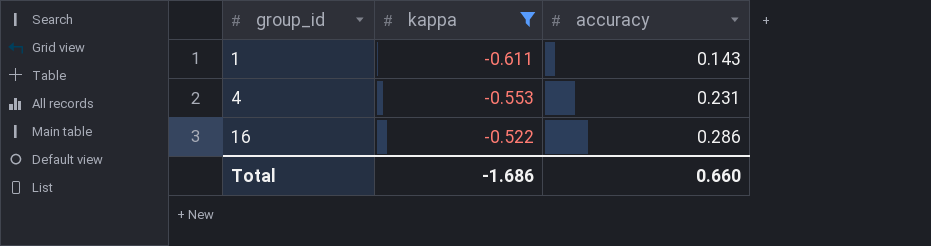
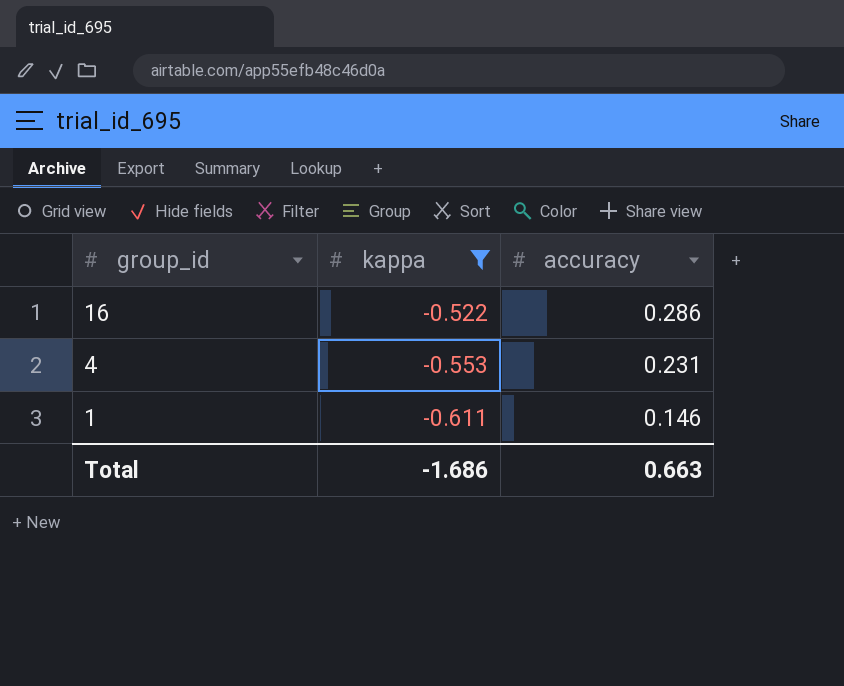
row order: group_id ascending -> group_id descending
1 | accuracy: 0.143 -> 0.146
Total | accuracy: 0.660 -> 0.663

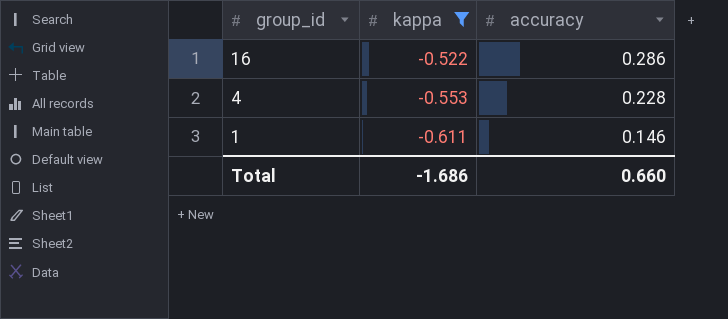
4 | accuracy: 0.231 -> 0.228
Total | accuracy: 0.663 -> 0.660

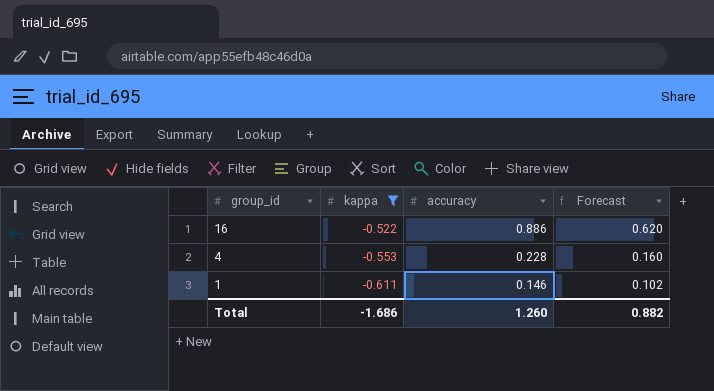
column Forecast | formula: none -> [accuracy] * 0.7
16 | accuracy: 0.286 -> 0.886
Total | accuracy: 0.660 -> 1.260

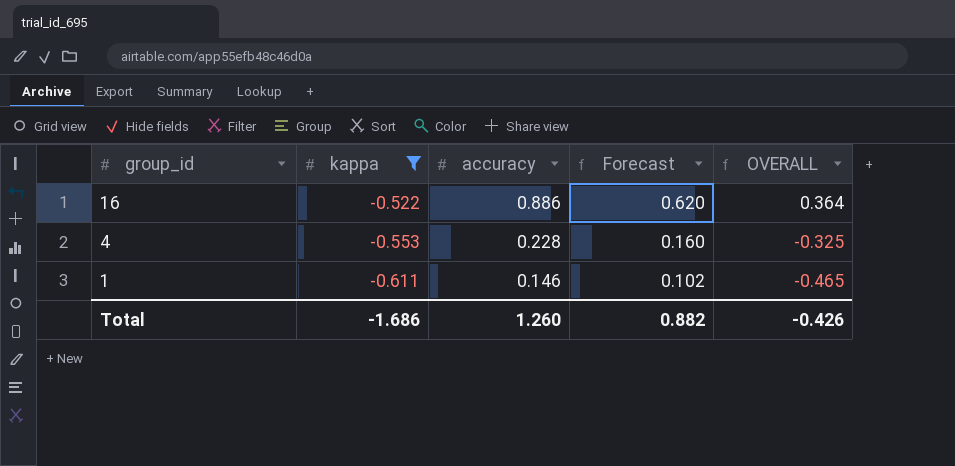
column OVERALL | formula: none -> [kappa] + [accuracy]

